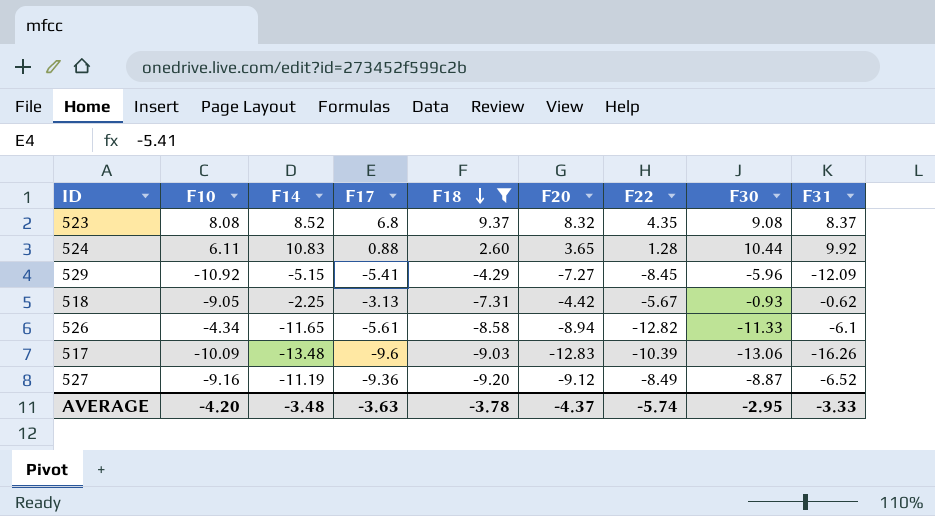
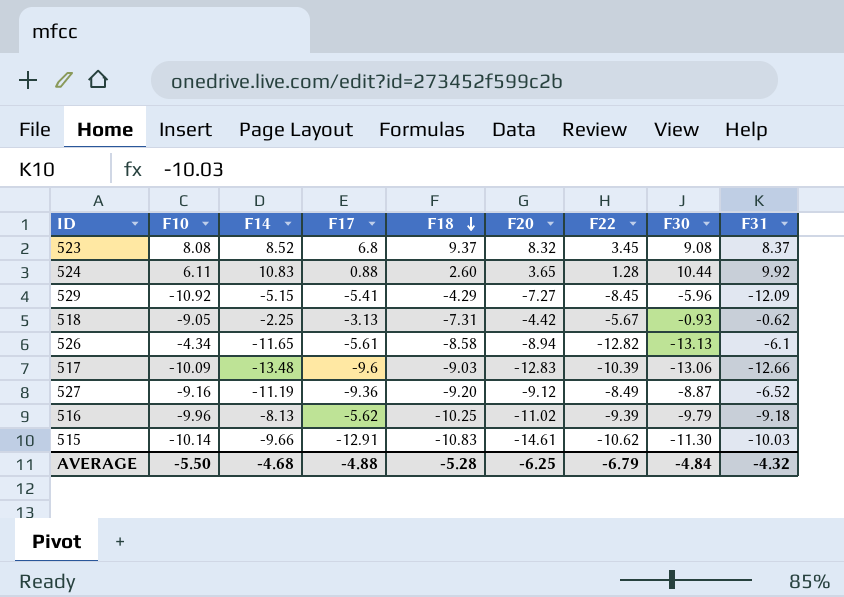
filter: F18 >= -9.20 -> none
523 | F22: 4.35 -> 3.45
526 | F30: -11.33 -> -13.13
517 | F31: -16.26 -> -12.66
AVERAGE | F10: -4.20 -> -5.50
AVERAGE | F14: -3.48 -> -4.68
AVERAGE | F17: -3.63 -> -4.88
AVERAGE | F18: -3.78 -> -5.28
AVERAGE | F20: -4.37 -> -6.25
AVERAGE | F22: -5.74 -> -6.79
AVERAGE | F30: -2.95 -> -4.84
AVERAGE | F31: -3.33 -> -4.32

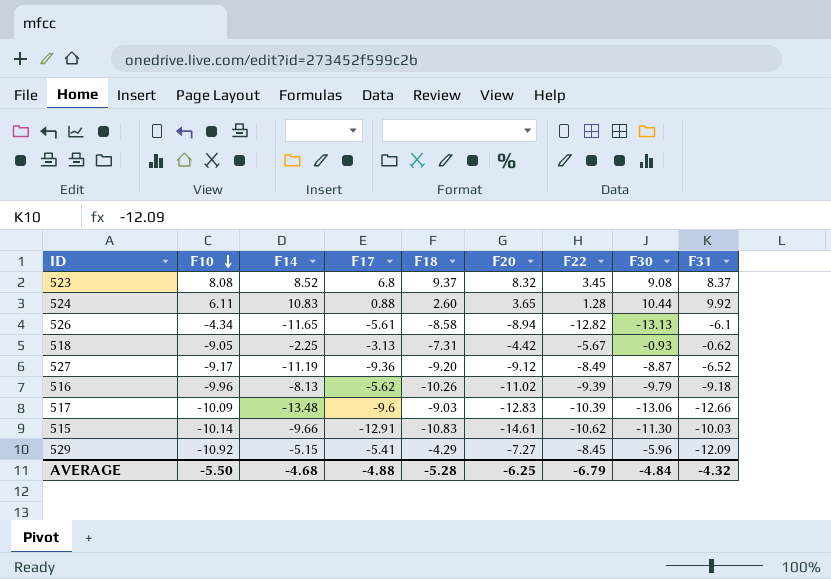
row order: F18 descending -> F10 descending
527 | F10: -9.16 -> -9.17
516 | F18: -10.25 -> -10.26

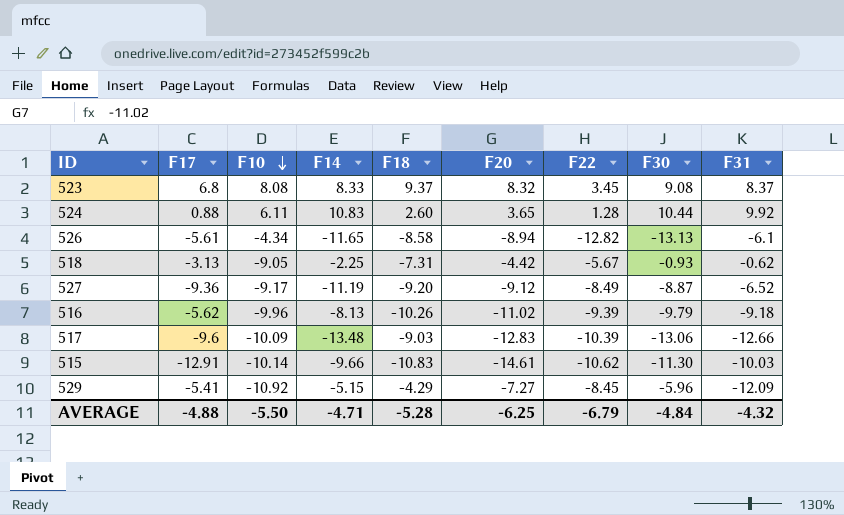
column F17 | position: 4 -> 2
523 | F14: 8.52 -> 8.33
AVERAGE | F14: -4.68 -> -4.71

